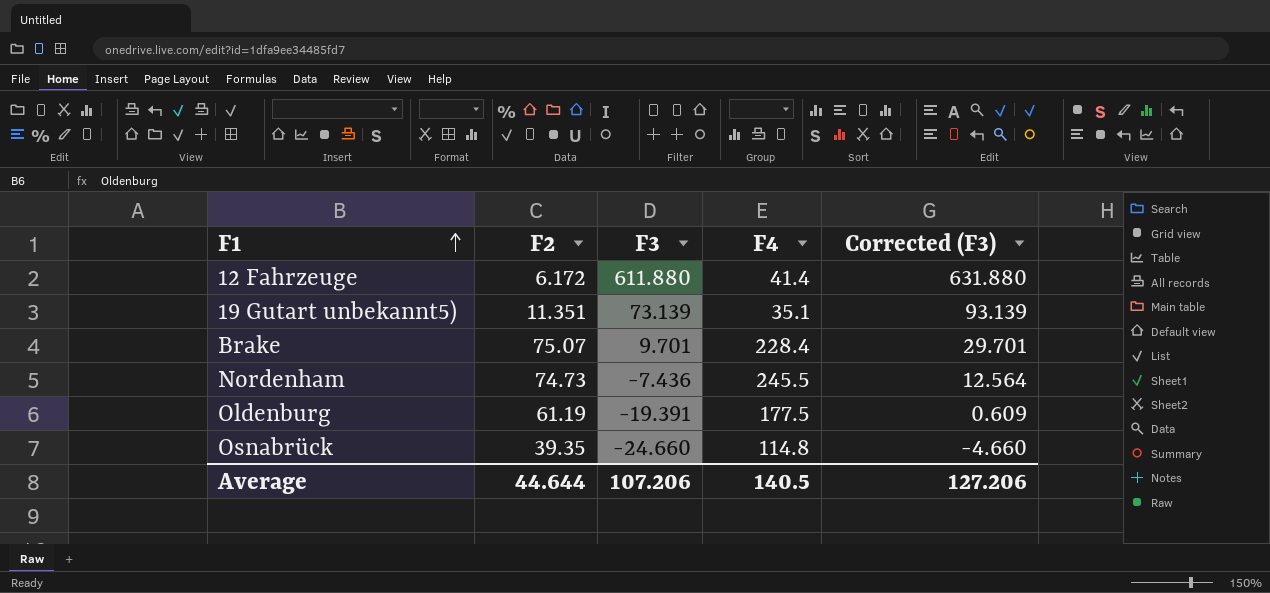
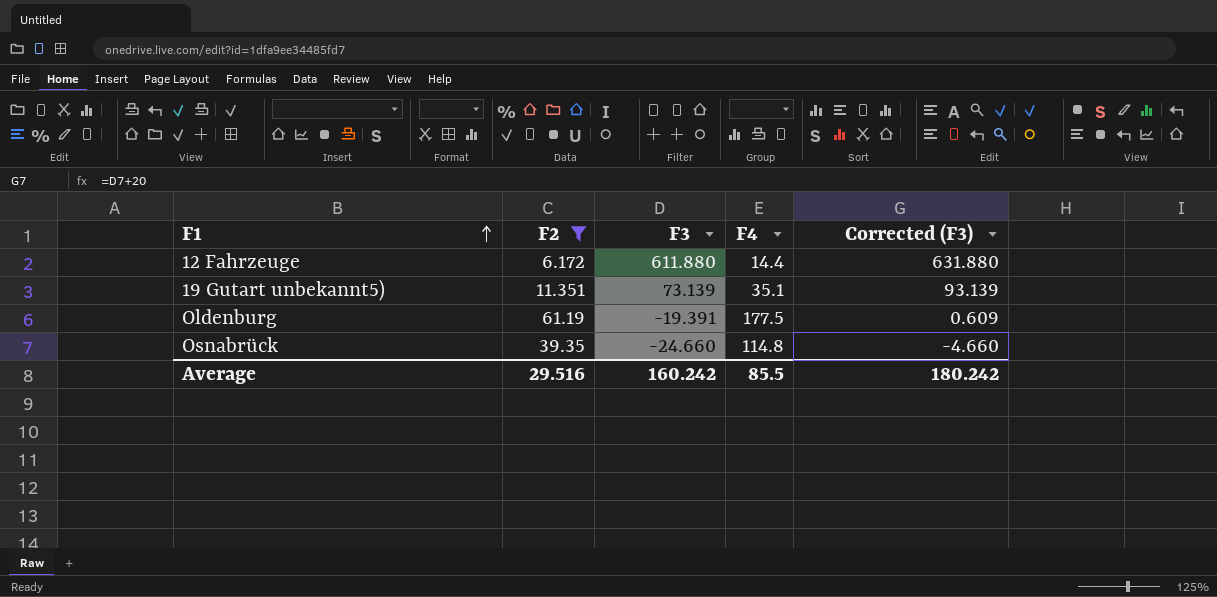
filter: none -> F2 <= 61.19
12 Fahrzeuge | F4: 41.4 -> 14.4
Average | F2: 44.644 -> 29.516
Average | F3: 107.206 -> 160.242
Average | F4: 140.5 -> 85.5
Average | Corrected (F3): 127.206 -> 180.242

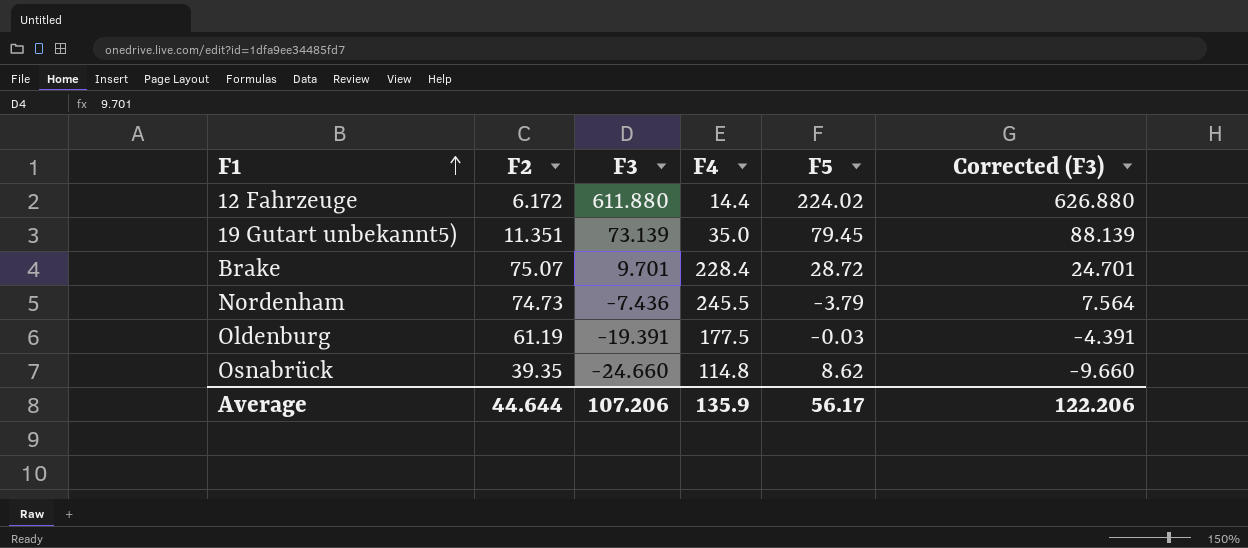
filter: F2 <= 61.19 -> none
column F5 | position: none -> 5
column Corrected (F3) | formula: [F3] + 20 -> [F3] + 15
19 Gutart unbekannt5) | F4: 35.1 -> 35.0
Average | F2: 29.516 -> 44.644
Average | F3: 160.242 -> 107.206
Average | F4: 85.5 -> 135.9
Average | Corrected (F3): 180.242 -> 122.206

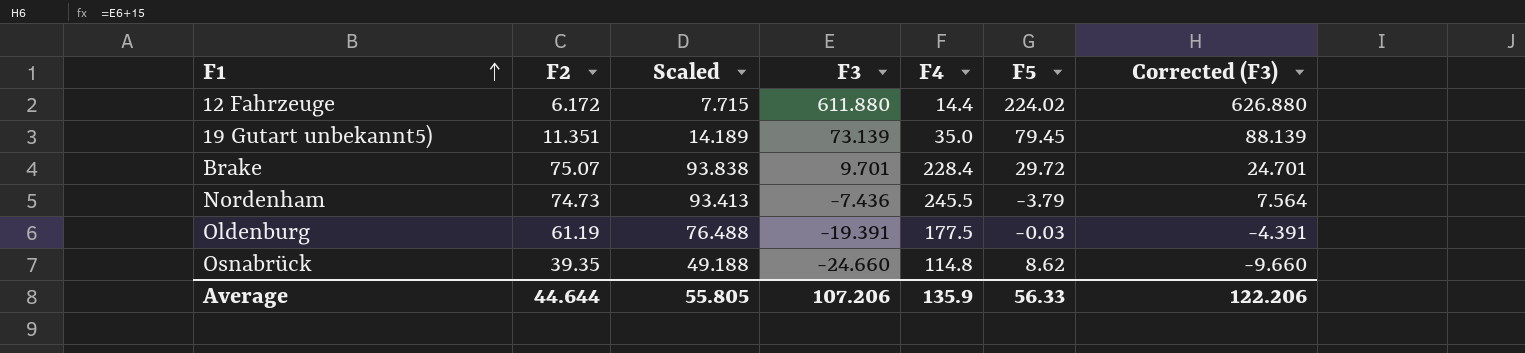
column Scaled | formula: none -> [F2] * 1.25
Brake | F5: 28.72 -> 29.72
Average | F5: 56.17 -> 56.33

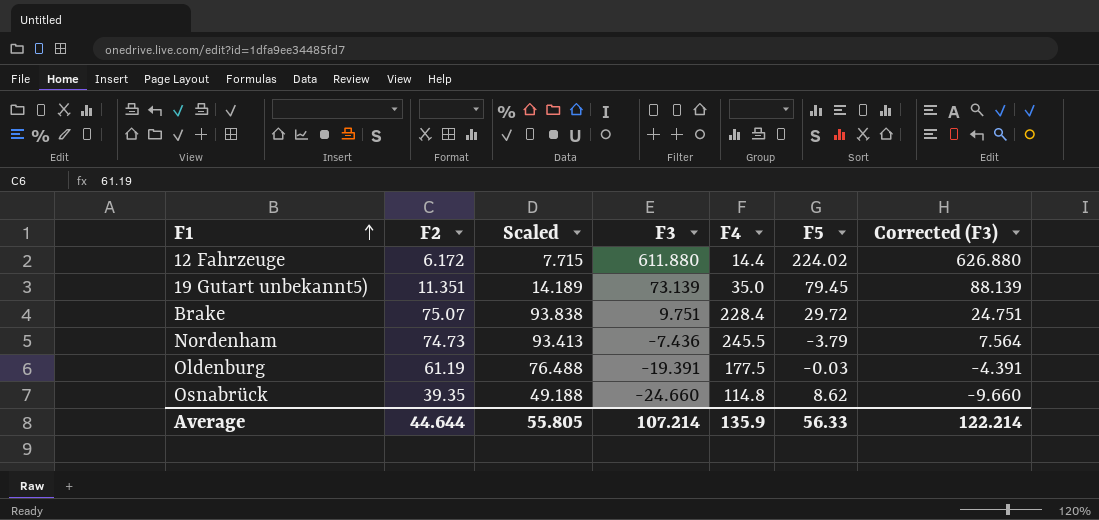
Brake | F3: 9.701 -> 9.751
Brake | Corrected (F3): 24.701 -> 24.751
Average | F3: 107.206 -> 107.214
Average | Corrected (F3): 122.206 -> 122.214

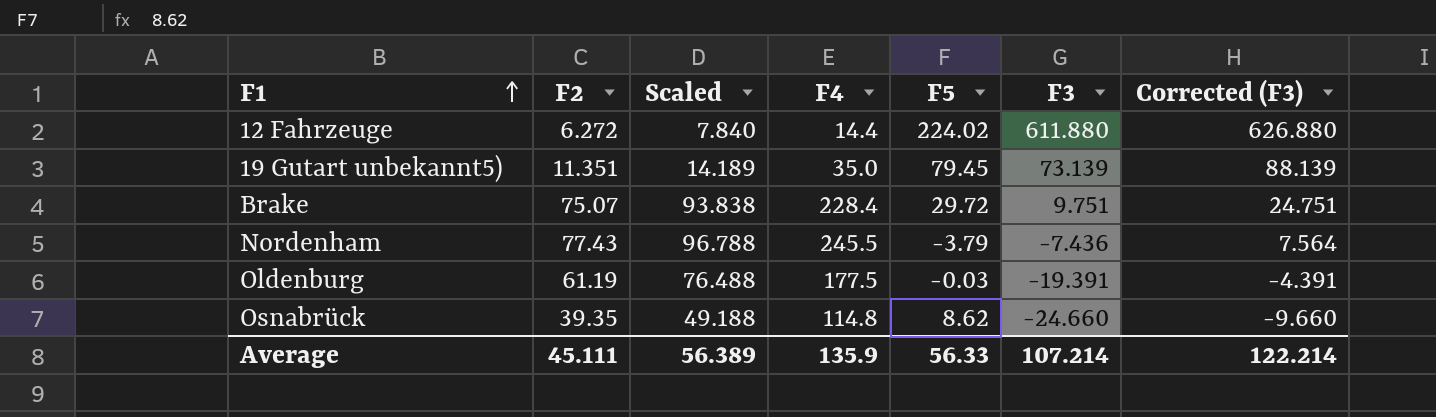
column F3 | position: 4 -> 6
12 Fahrzeuge | F2: 6.172 -> 6.272
12 Fahrzeuge | Scaled: 7.715 -> 7.840
Nordenham | F2: 74.73 -> 77.43
Nordenham | Scaled: 93.413 -> 96.788
Average | F2: 44.644 -> 45.111
Average | Scaled: 55.805 -> 56.389

